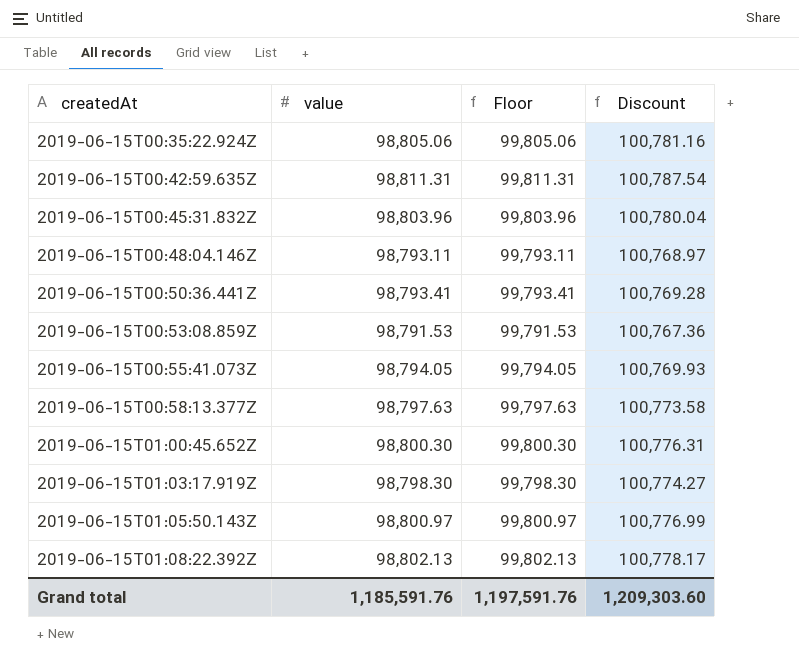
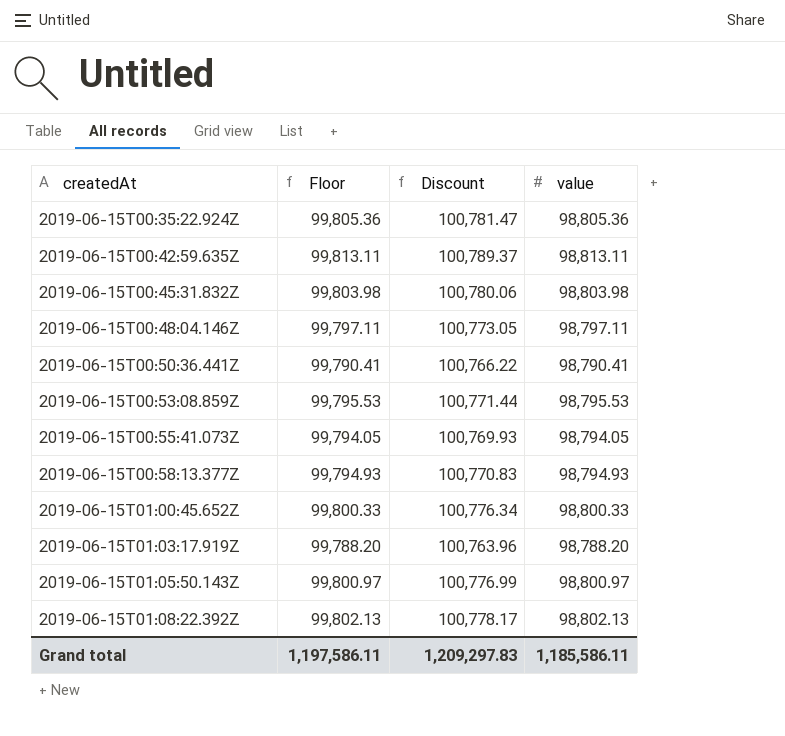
column value | position: 2 -> 4
2019-06-15T00:35:22.924Z | Floor: 99,805.06 -> 99,805.36
2019-06-15T00:35:22.924Z | Discount: 100,781.16 -> 100,781.47
2019-06-15T00:35:22.924Z | value: 98,805.06 -> 98,805.36
2019-06-15T00:42:59.635Z | Floor: 99,811.31 -> 99,813.11
2019-06-15T00:42:59.635Z | Discount: 100,787.54 -> 100,789.37
2019-06-15T00:42:59.635Z | value: 98,811.31 -> 98,813.11
2019-06-15T00:45:31.832Z | Floor: 99,803.96 -> 99,803.98
2019-06-15T00:45:31.832Z | Discount: 100,780.04 -> 100,780.06
2019-06-15T00:45:31.832Z | value: 98,803.96 -> 98,803.98
2019-06-15T00:48:04.146Z | Floor: 99,793.11 -> 99,797.11
2019-06-15T00:48:04.146Z | Discount: 100,768.97 -> 100,773.05
2019-06-15T00:48:04.146Z | value: 98,793.11 -> 98,797.11
2019-06-15T00:50:36.441Z | Floor: 99,793.41 -> 99,790.41
2019-06-15T00:50:36.441Z | Discount: 100,769.28 -> 100,766.22
2019-06-15T00:50:36.441Z | value: 98,793.41 -> 98,790.41
2019-06-15T00:53:08.859Z | Floor: 99,791.53 -> 99,795.53
2019-06-15T00:53:08.859Z | Discount: 100,767.36 -> 100,771.44
2019-06-15T00:53:08.859Z | value: 98,791.53 -> 98,795.53
2019-06-15T00:58:13.377Z | Floor: 99,797.63 -> 99,794.93
2019-06-15T00:58:13.377Z | Discount: 100,773.58 -> 100,770.83
2019-06-15T00:58:13.377Z | value: 98,797.63 -> 98,794.93
2019-06-15T01:00:45.652Z | Floor: 99,800.30 -> 99,800.33
2019-06-15T01:00:45.652Z | Discount: 100,776.31 -> 100,776.34
2019-06-15T01:00:45.652Z | value: 98,800.30 -> 98,800.33
2019-06-15T01:03:17.919Z | Floor: 99,798.30 -> 99,788.20
2019-06-15T01:03:17.919Z | Discount: 100,774.27 -> 100,763.96
2019-06-15T01:03:17.919Z | value: 98,798.30 -> 98,788.20
Grand total | Floor: 1,197,591.76 -> 1,197,586.11
Grand total | Discount: 1,209,303.60 -> 1,209,297.83
Grand total | value: 1,185,591.76 -> 1,185,586.11

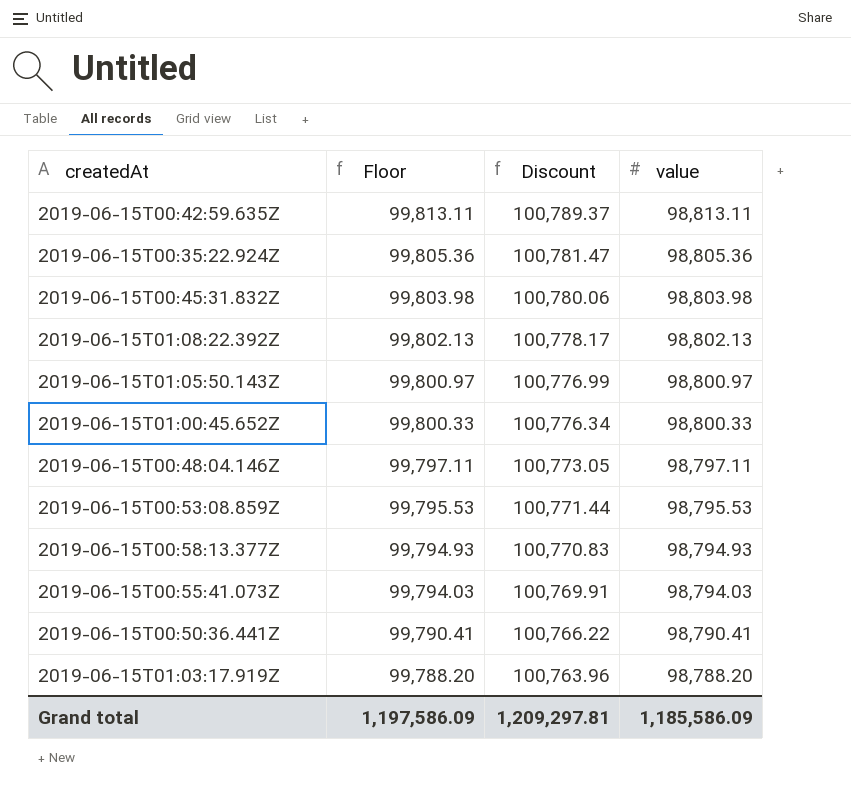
row order: createdAt ascending -> Floor descending
2019-06-15T00:55:41.073Z | Floor: 99,794.05 -> 99,794.03
2019-06-15T00:55:41.073Z | Discount: 100,769.93 -> 100,769.91
2019-06-15T00:55:41.073Z | value: 98,794.05 -> 98,794.03
Grand total | Floor: 1,197,586.11 -> 1,197,586.09
Grand total | Discount: 1,209,297.83 -> 1,209,297.81
Grand total | value: 1,185,586.11 -> 1,185,586.09

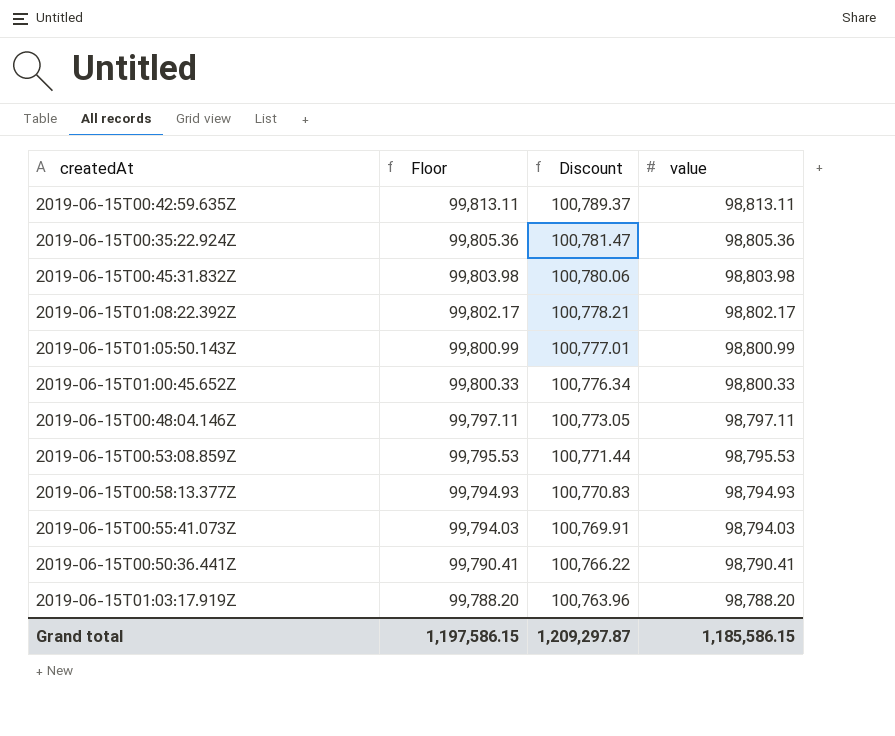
2019-06-15T01:08:22.392Z | Floor: 99,802.13 -> 99,802.17
2019-06-15T01:08:22.392Z | Discount: 100,778.17 -> 100,778.21
2019-06-15T01:08:22.392Z | value: 98,802.13 -> 98,802.17
2019-06-15T01:05:50.143Z | Floor: 99,800.97 -> 99,800.99
2019-06-15T01:05:50.143Z | Discount: 100,776.99 -> 100,777.01
2019-06-15T01:05:50.143Z | value: 98,800.97 -> 98,800.99
Grand total | Floor: 1,197,586.09 -> 1,197,586.15
Grand total | Discount: 1,209,297.81 -> 1,209,297.87
Grand total | value: 1,185,586.09 -> 1,185,586.15

